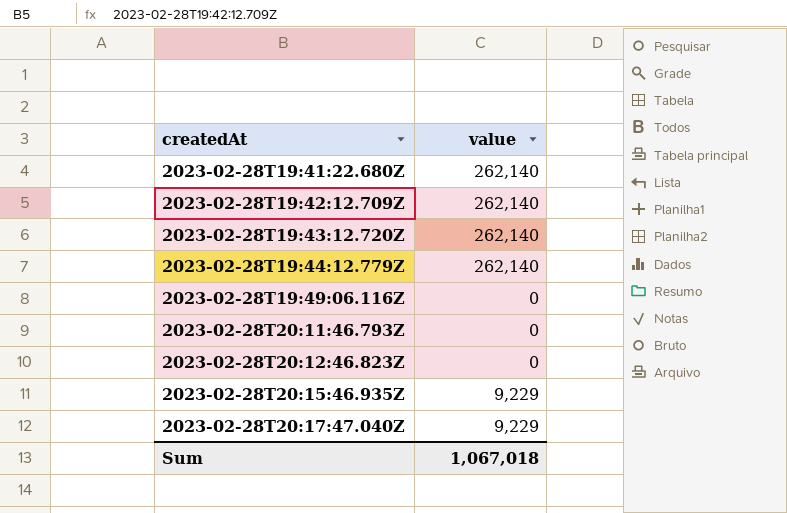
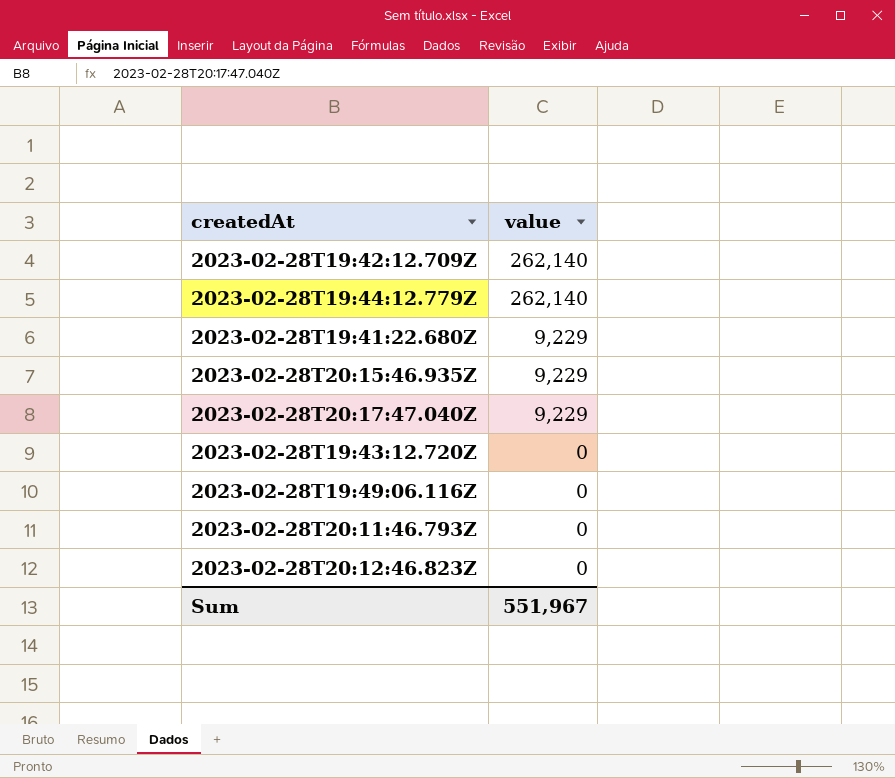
row order: createdAt ascending -> value descending
2023-02-28T19:41:22.680Z | value: 262,140 -> 9,229
2023-02-28T19:43:12.720Z | value: 262,140 -> 0
Sum | value: 1,067,018 -> 551,967

